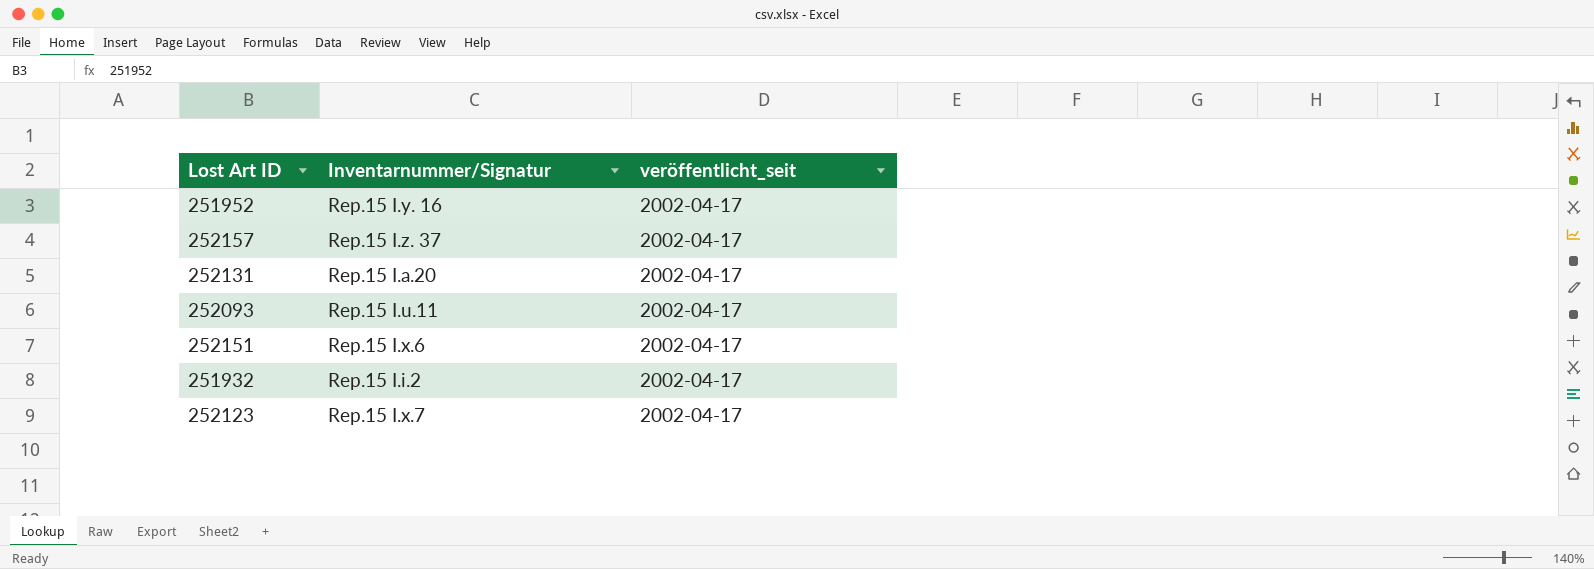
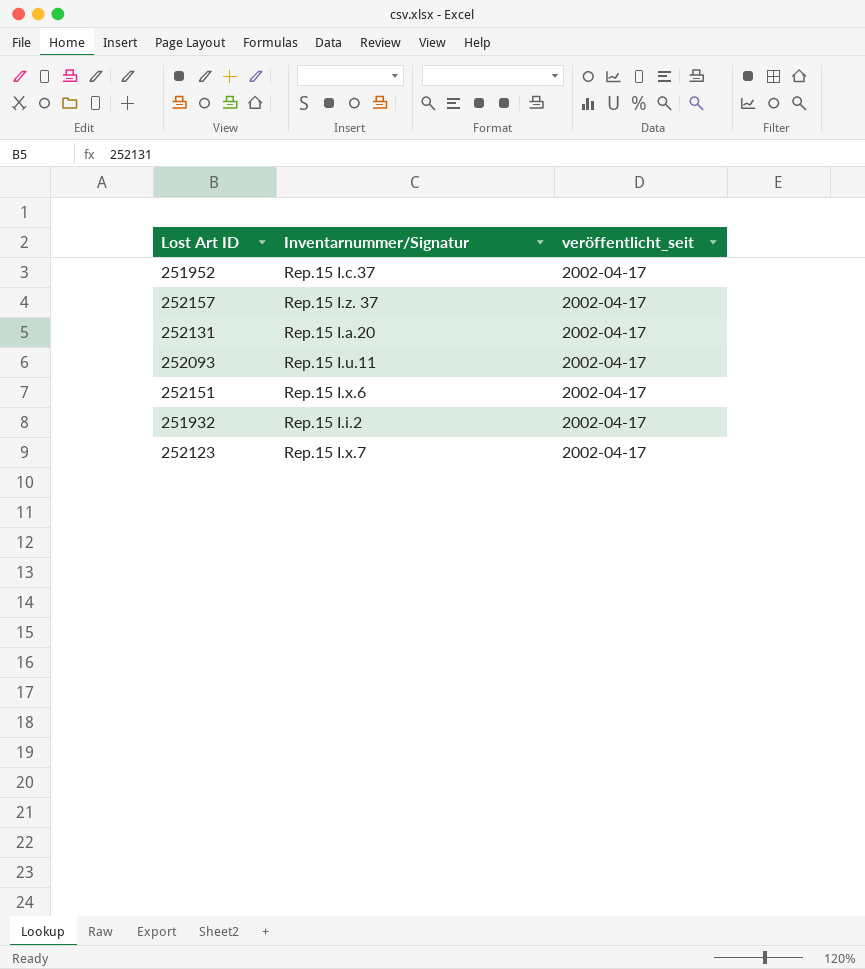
251952 | Inventarnummer/Signatur: Rep.15 I.y. 16 -> Rep.15 I.c.37

